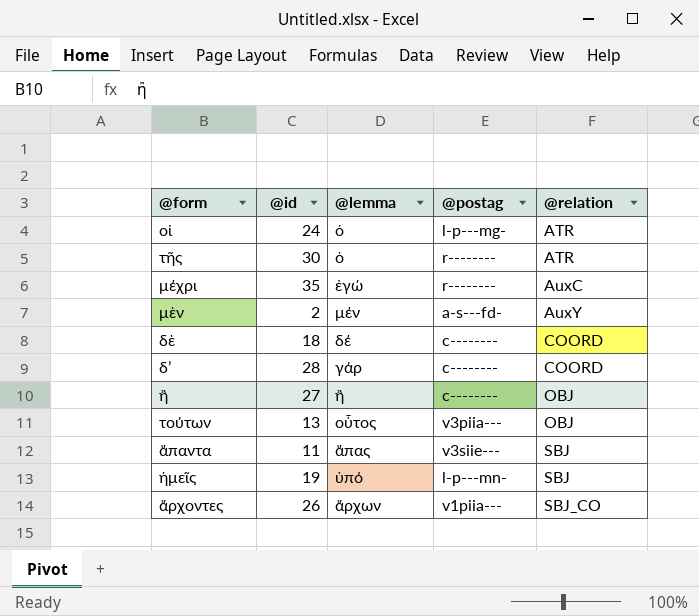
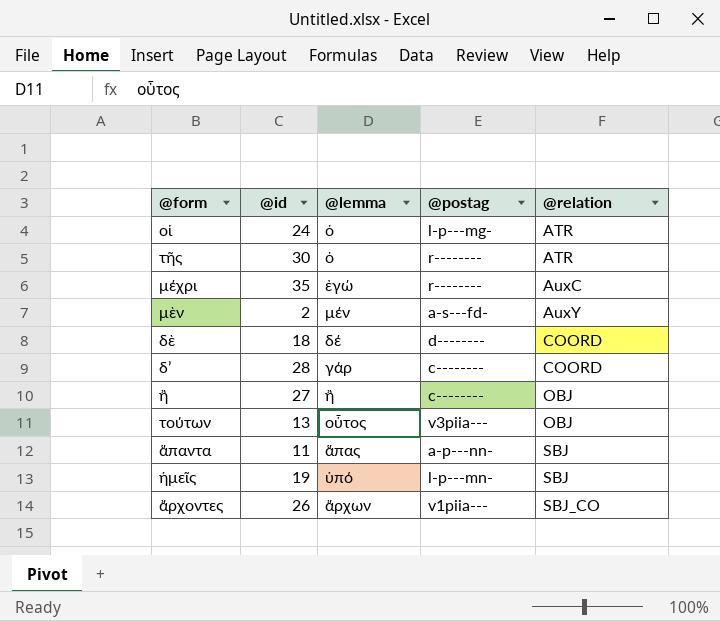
δὲ | @postag: c-------- -> d--------
ἅπαντα | @postag: v3siie--- -> a-p---nn-

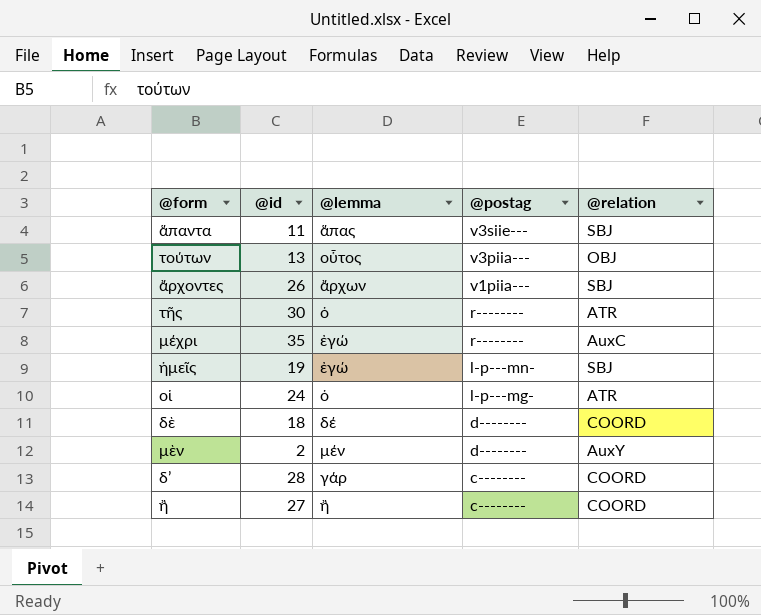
row order: @relation ascending -> @postag descending
ἅπαντα | @postag: a-p---nn- -> v3siie---
ἄρχοντες | @relation: SBJ_CO -> SBJ
ἡμεῖς | @lemma: ὑπό -> ἐγώ
μὲν | @postag: a-s---fd- -> d--------
ἢ | @relation: OBJ -> COORD

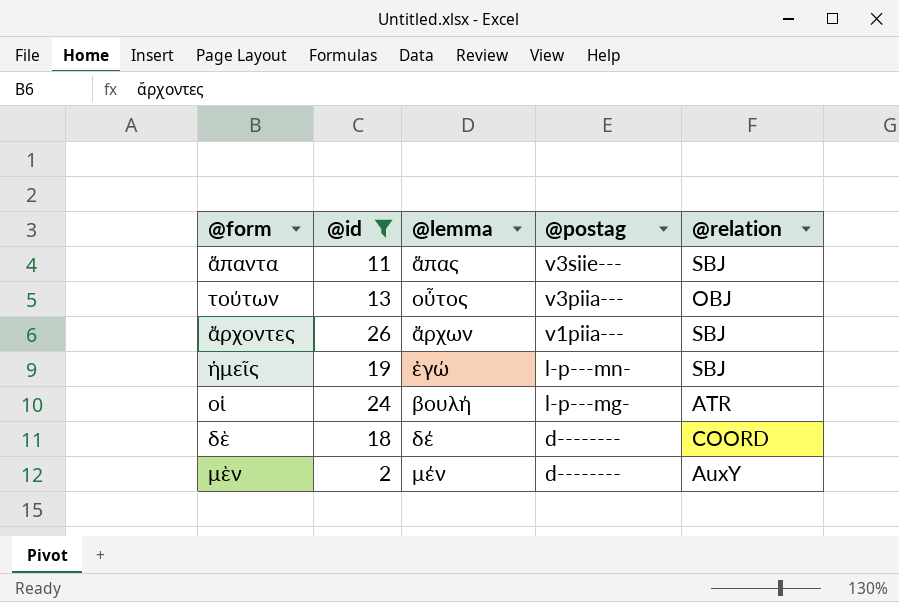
filter: none -> @id <= 26
οἱ | @lemma: ὁ -> βουλή

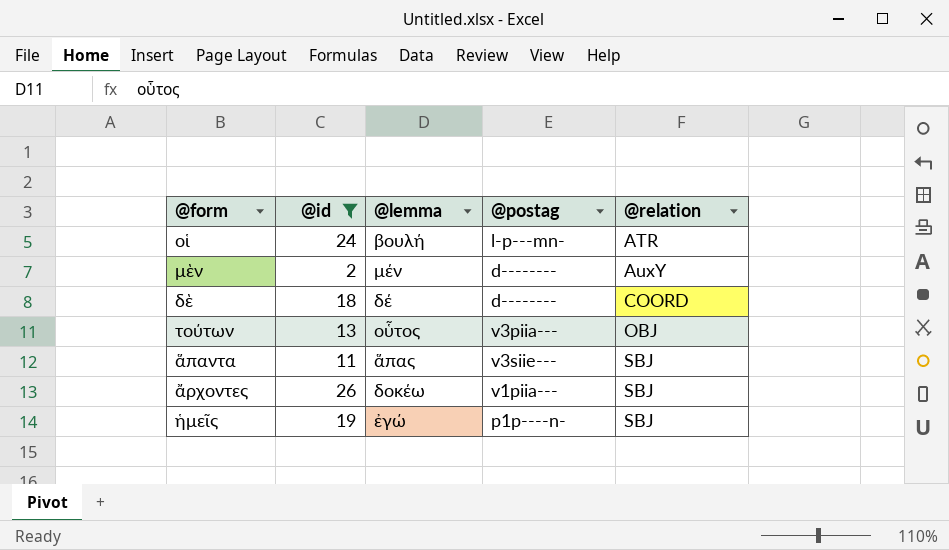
row order: @postag descending -> @relation ascending
οἱ | @postag: l-p---mg- -> l-p---mn-
ἄρχοντες | @lemma: ἄρχων -> δοκέω
ἡμεῖς | @postag: l-p---mn- -> p1p----n-

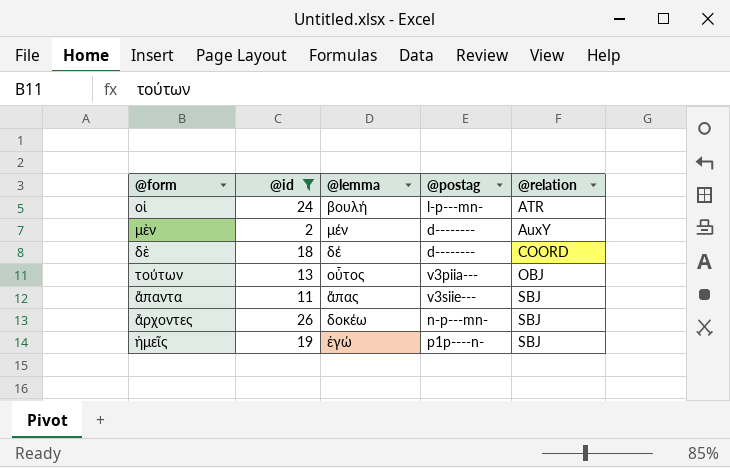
ἄρχοντες | @postag: v1piia--- -> n-p---mn-

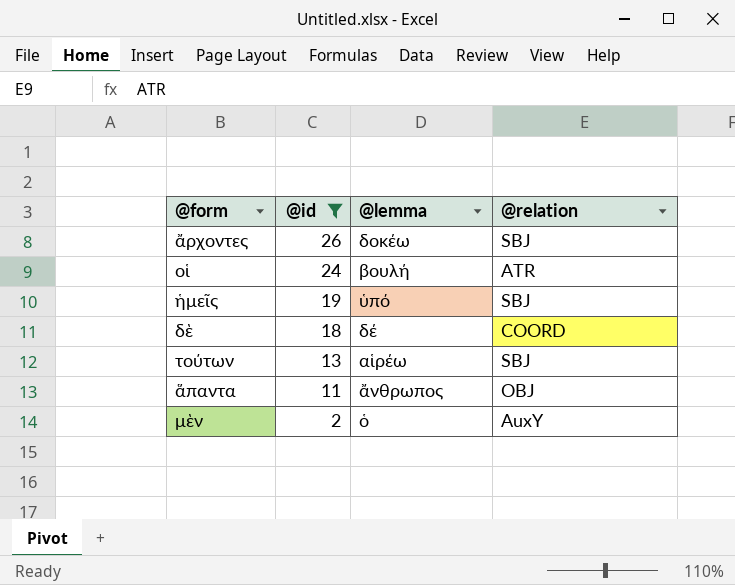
row order: @relation ascending -> @id descending
column @postag | position: 4 -> none
ἡμεῖς | @lemma: ἐγώ -> ὑπό
τούτων | @lemma: οὗτος -> αἱρέω
τούτων | @relation: OBJ -> SBJ
ἅπαντα | @lemma: ἅπας -> ἄνθρωπος
ἅπαντα | @relation: SBJ -> OBJ
μὲν | @lemma: μέν -> ὁ

